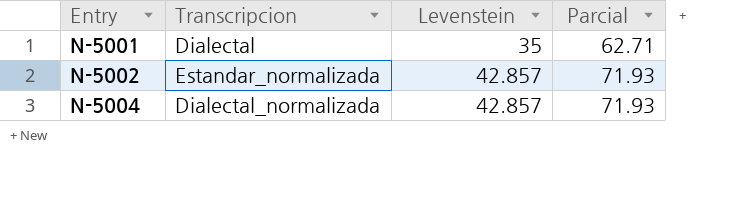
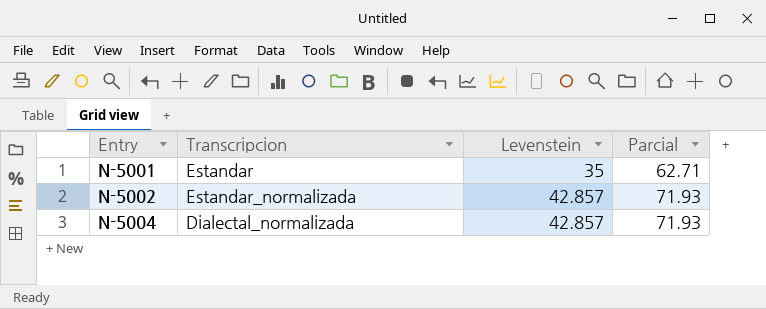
N-5001 | Transcripcion: Dialectal -> Estandar

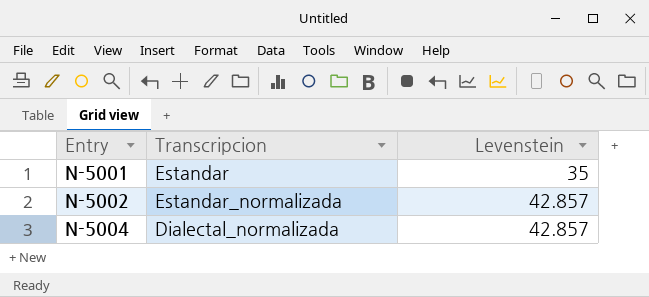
column Parcial | position: 4 -> none

